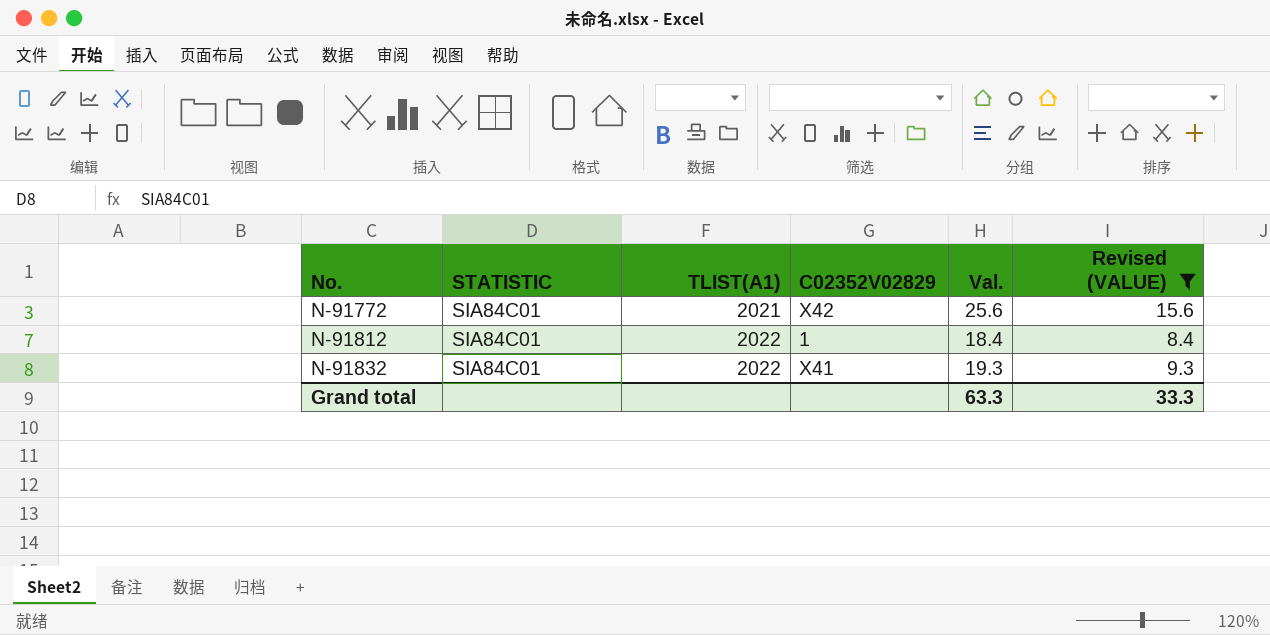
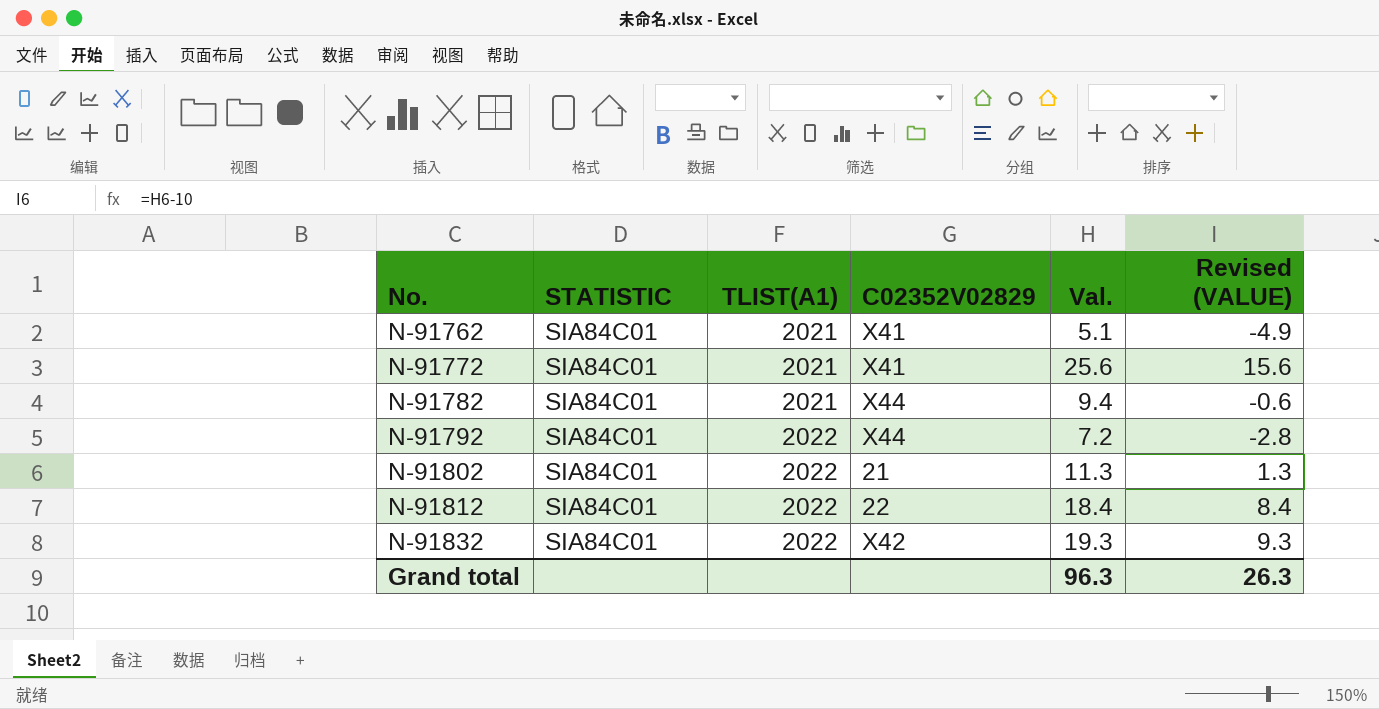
filter: Revised (VALUE) >= 8.4 -> none
N-91772 | C02352V02829: X42 -> X41
N-91812 | C02352V02829: 1 -> 22
N-91832 | C02352V02829: X41 -> X42
Grand total | Val.: 63.3 -> 96.3
Grand total | Revised (VALUE): 33.3 -> 26.3

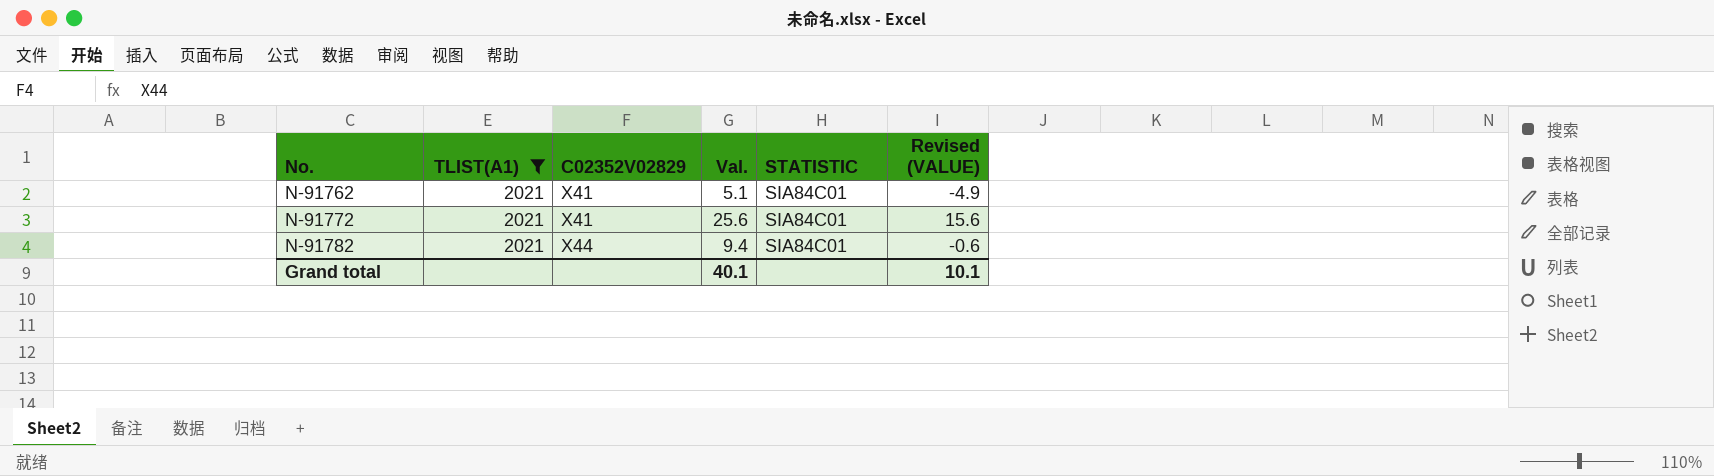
filter: none -> TLIST(A1) = 2021
column STATISTIC | position: 2 -> 5
Grand total | Val.: 96.3 -> 40.1
Grand total | Revised (VALUE): 26.3 -> 10.1

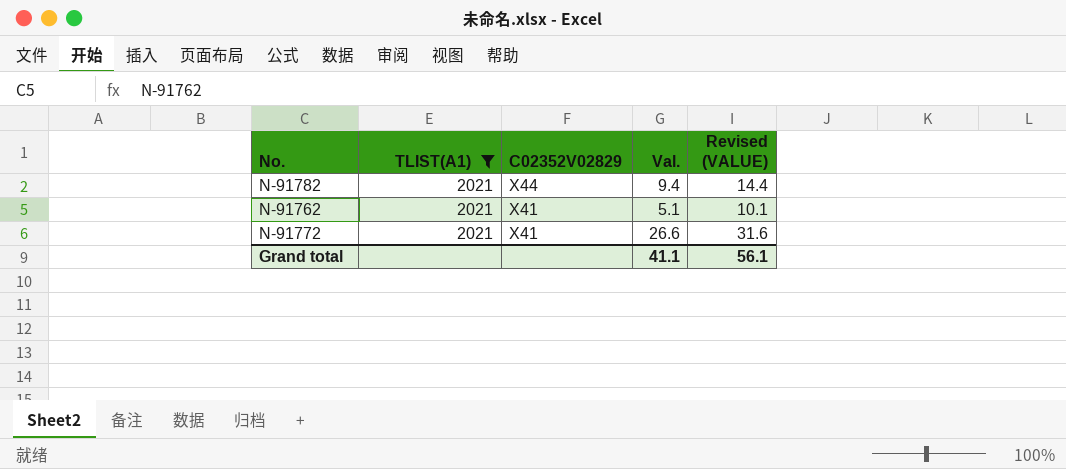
row order: No. ascending -> C02352V02829 descending
column STATISTIC | position: 5 -> none
column Revised (VALUE) | formula: [Val.] - 10 -> [Val.] + 5
N-91772 | Val.: 25.6 -> 26.6
Grand total | Val.: 40.1 -> 41.1
Grand total | Revised (VALUE): 10.1 -> 56.1

